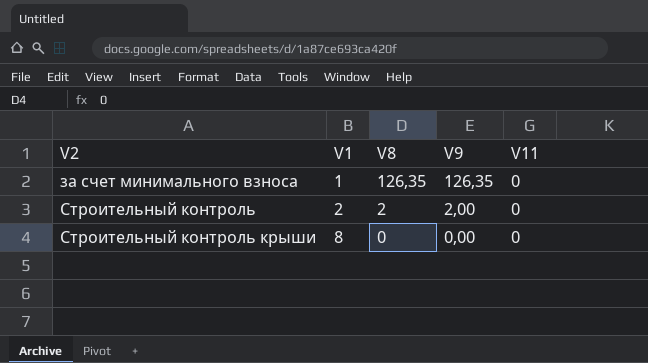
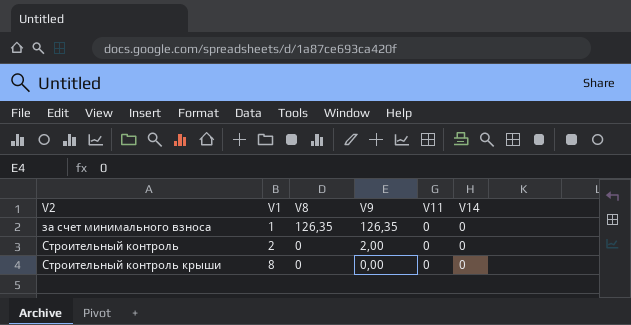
column V14 | position: none -> 6
Строительный контроль | V8: 2 -> 0

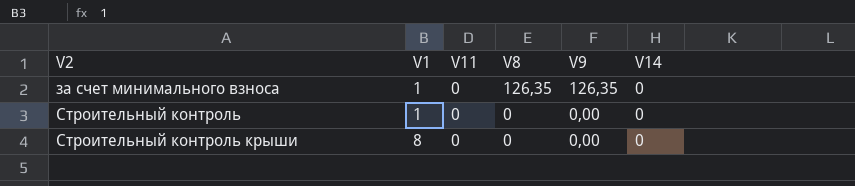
column V11 | position: 5 -> 3
Строительный контроль | V1: 2 -> 1
Строительный контроль | V9: 2,00 -> 0,00

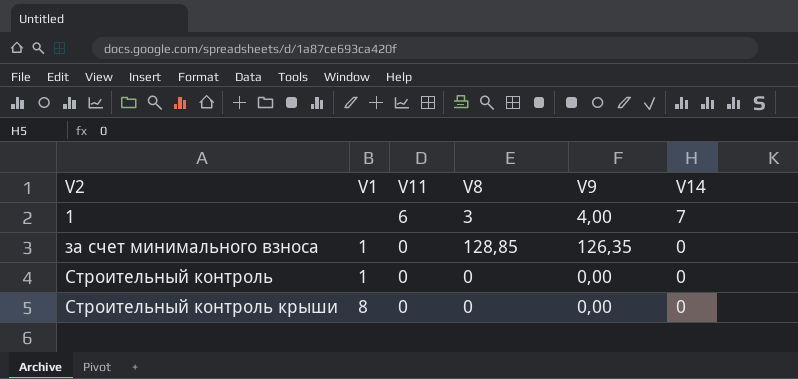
row 1: none -> none | 6 | 3 | 4,00 | 7
за счет минимального взноса | V8: 126,35 -> 128,85

